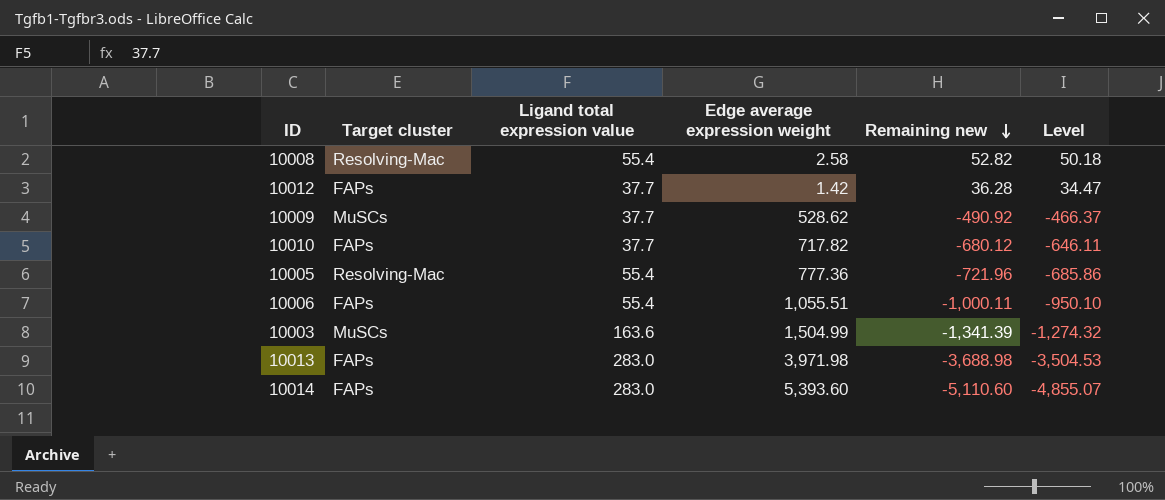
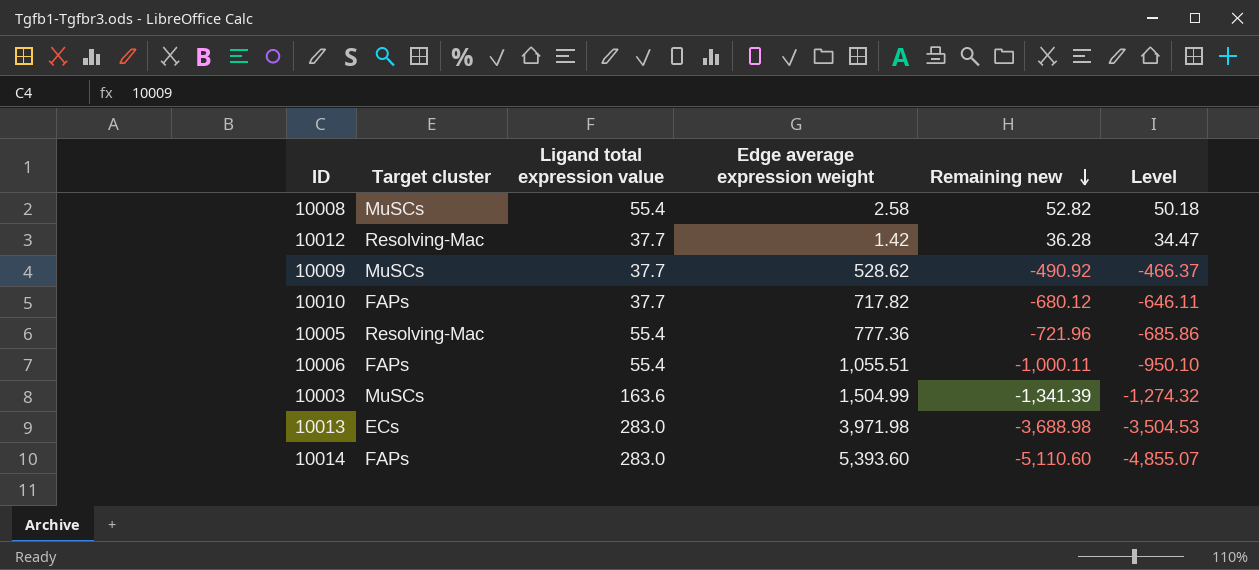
10008 | Target cluster: Resolving-Mac -> MuSCs
10012 | Target cluster: FAPs -> Resolving-Mac
10013 | Target cluster: FAPs -> ECs

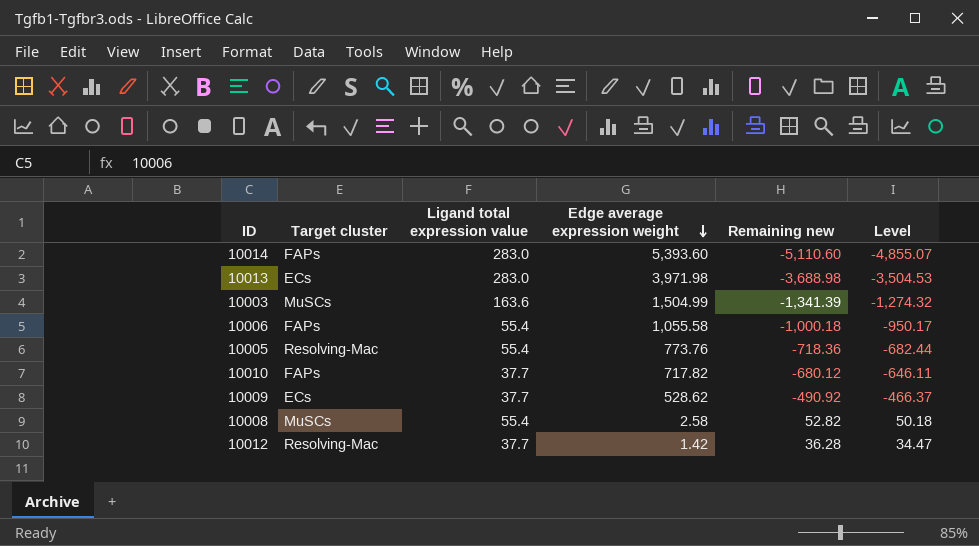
row order: Remaining new descending -> Edge average expression weight descending
10006 | Edge average expression weight: 1,055.51 -> 1,055.58
10006 | Remaining new: -1,000.11 -> -1,000.18
10006 | Level: -950.10 -> -950.17
10005 | Edge average expression weight: 777.36 -> 773.76
10005 | Remaining new: -721.96 -> -718.36
10005 | Level: -685.86 -> -682.44
10009 | Target cluster: MuSCs -> ECs

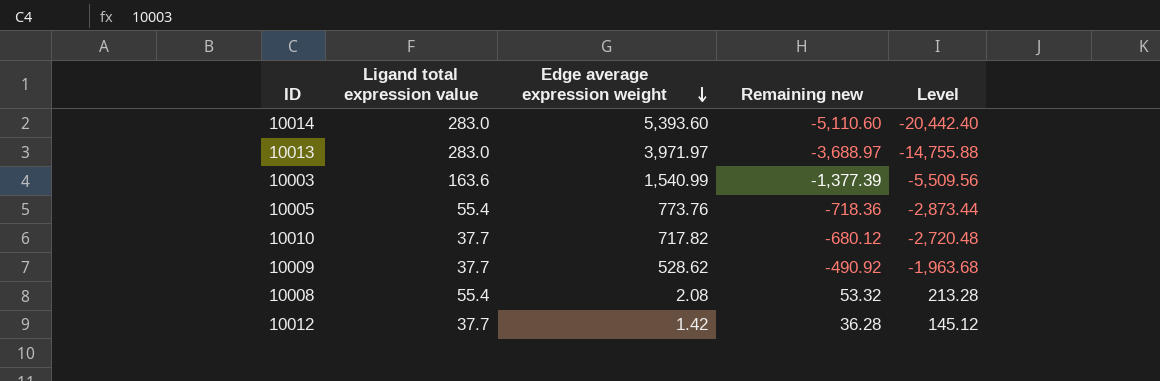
column Target cluster | position: 2 -> none
column Level | formula: [Remaining new] * 0.95 -> [Remaining new] * 4
row 10006: FAPs | 55.4 | 1,055.58 | -1,000.18 | -950.17 -> none
10013 | Edge average expression weight: 3,971.98 -> 3,971.97
10013 | Remaining new: -3,688.98 -> -3,688.97
10003 | Edge average expression weight: 1,504.99 -> 1,540.99
10003 | Remaining new: -1,341.39 -> -1,377.39
10008 | Edge average expression weight: 2.58 -> 2.08
10008 | Remaining new: 52.82 -> 53.32

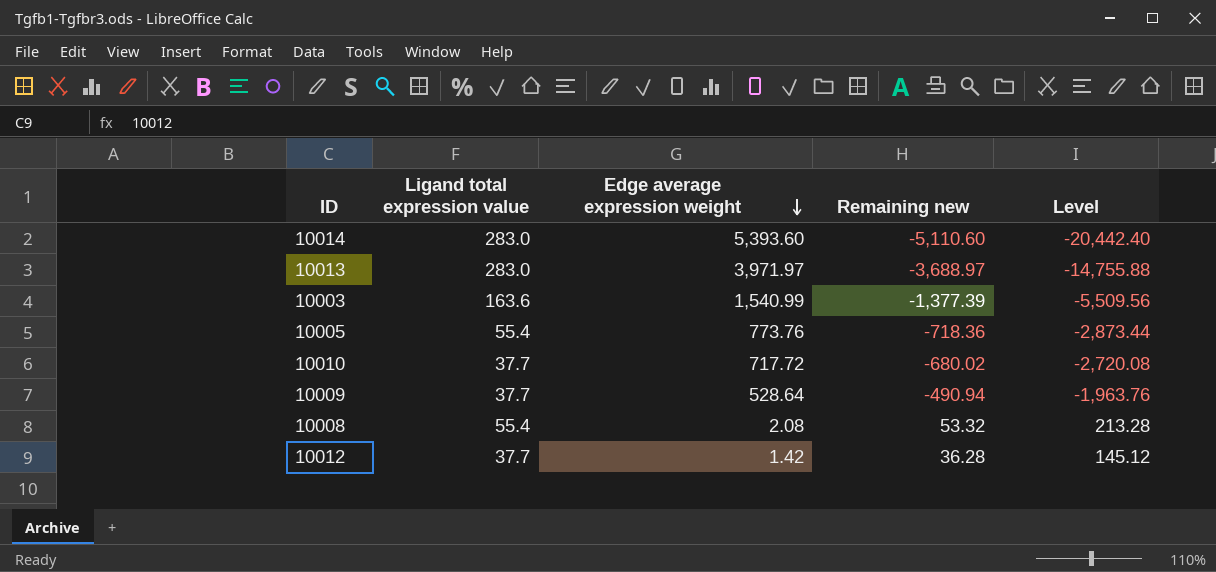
10010 | Edge average expression weight: 717.82 -> 717.72
10010 | Remaining new: -680.12 -> -680.02
10010 | Level: -2,720.48 -> -2,720.08
10009 | Edge average expression weight: 528.62 -> 528.64
10009 | Remaining new: -490.92 -> -490.94
10009 | Level: -1,963.68 -> -1,963.76

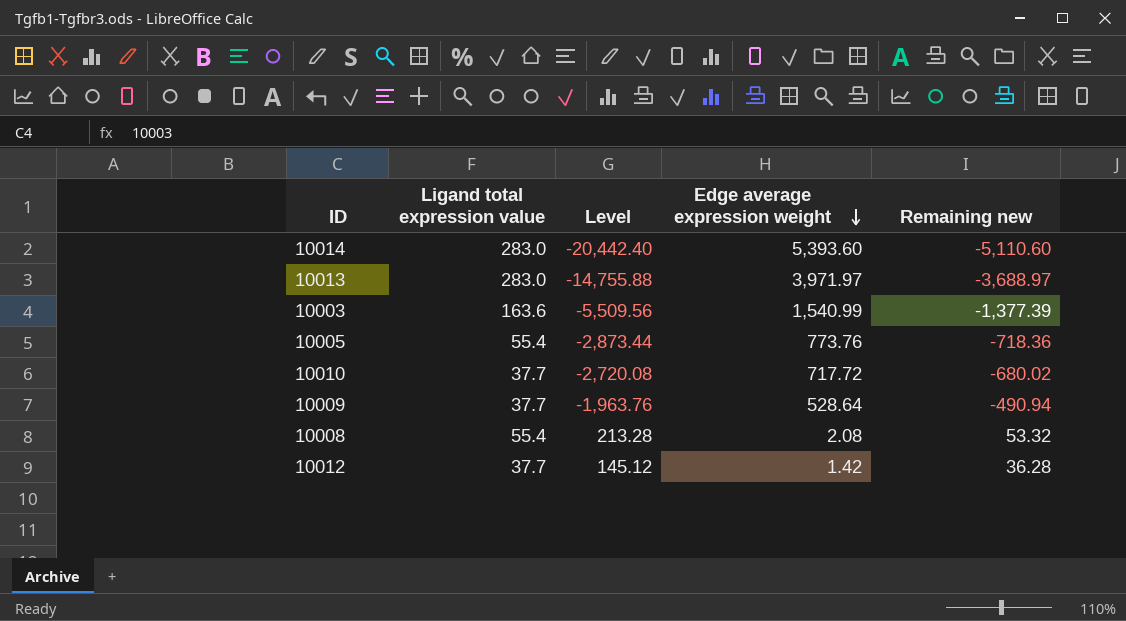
column Level | position: 5 -> 3

